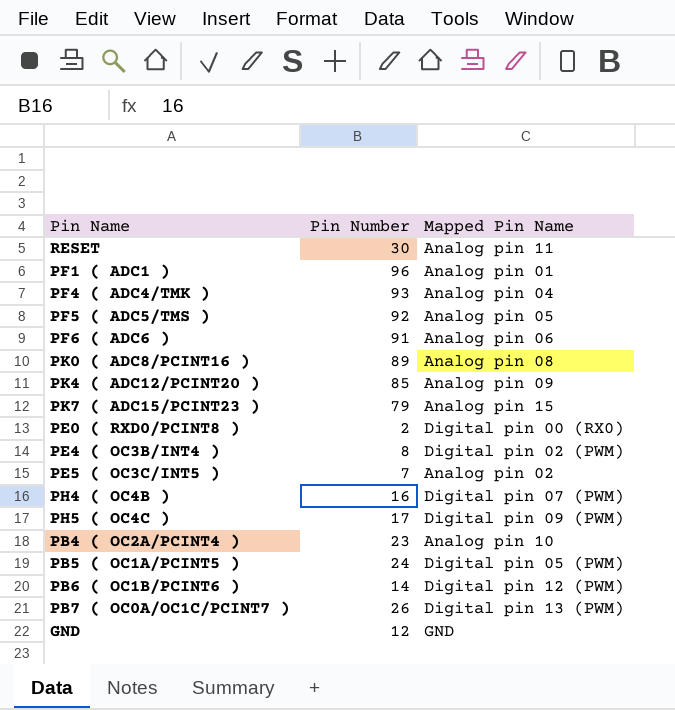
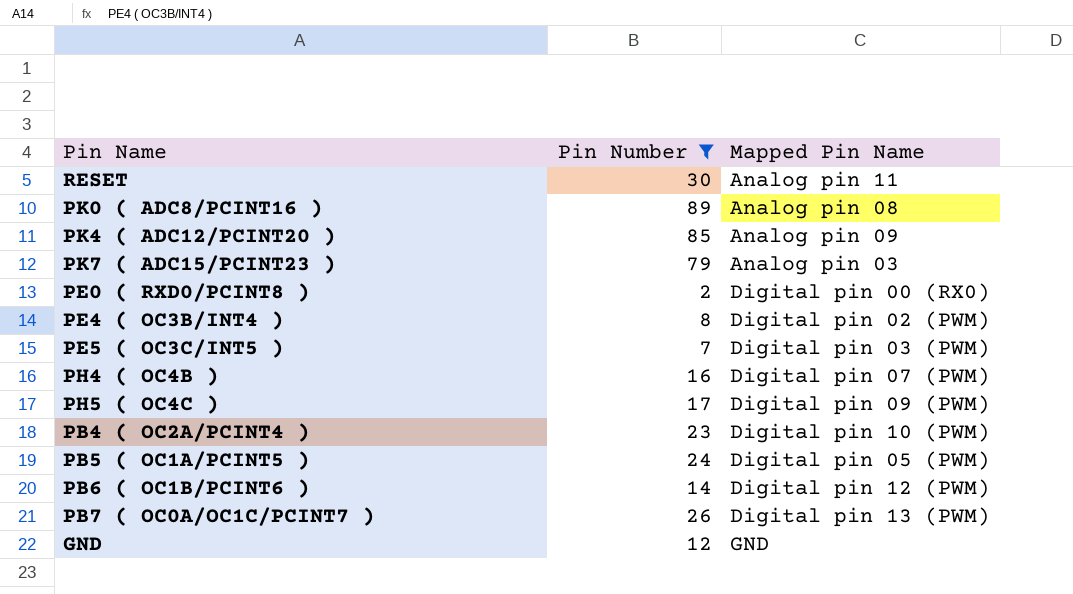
filter: none -> Pin Number <= 89
PK7 ( ADC15/PCINT23 ) | Mapped Pin Name: Analog pin 15 -> Analog pin 03
PE5 ( OC3C/INT5 ) | Mapped Pin Name: Analog pin 02 -> Digital pin 03 (PWM)
PB4 ( OC2A/PCINT4 ) | Mapped Pin Name: Analog pin 10 -> Digital pin 10 (PWM)

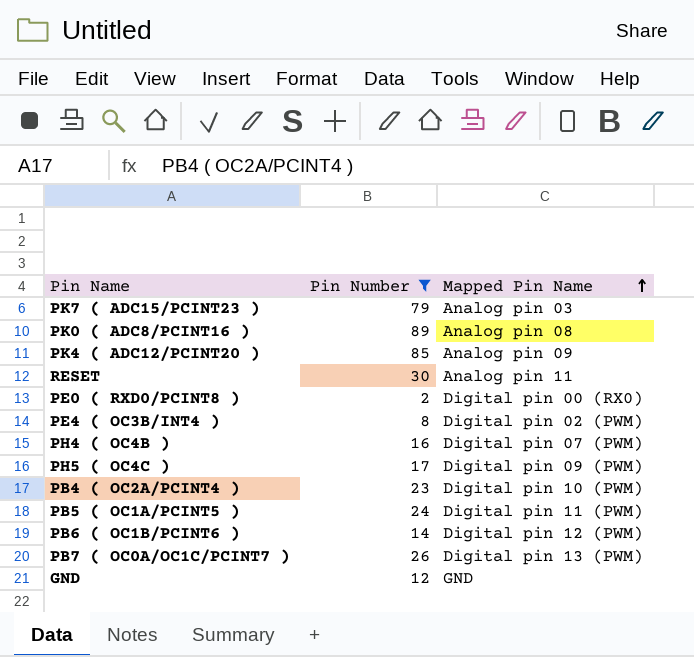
row order: none -> Mapped Pin Name ascending
row PE5 ( OC3C/INT5 ): 7 | Digital pin 03 (PWM) -> none
PB5 ( OC1A/PCINT5 ) | Mapped Pin Name: Digital pin 05 (PWM) -> Digital pin 11 (PWM)

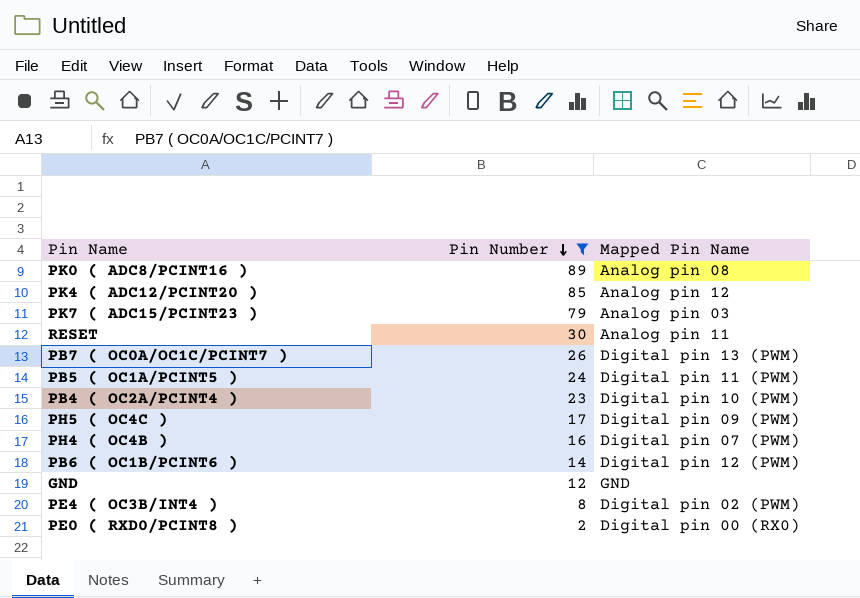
row order: Mapped Pin Name ascending -> Pin Number descending
PK4 ( ADC12/PCINT20 ) | Mapped Pin Name: Analog pin 09 -> Analog pin 12

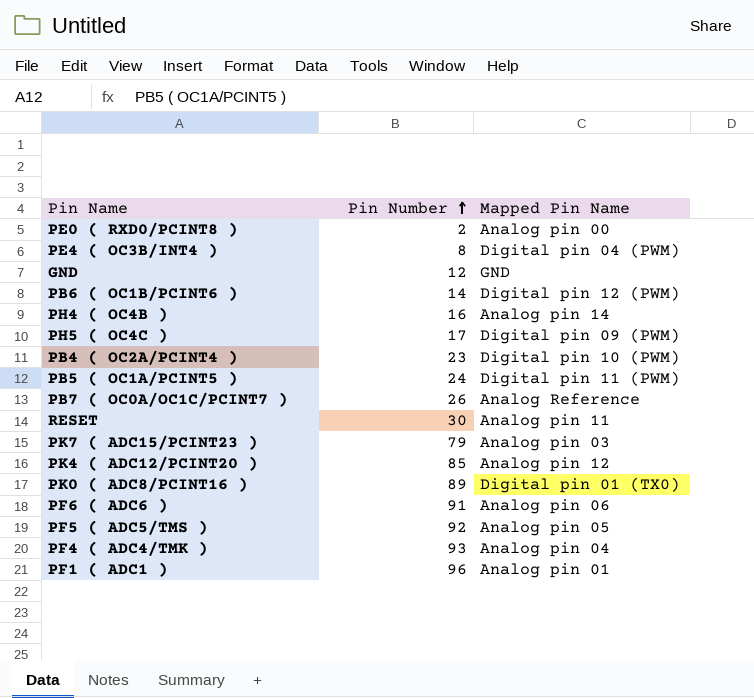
filter: Pin Number <= 89 -> none
row order: Pin Number descending -> Pin Number ascending
PE0 ( RXD0/PCINT8 ) | Mapped Pin Name: Digital pin 00 (RX0) -> Analog pin 00
PE4 ( OC3B/INT4 ) | Mapped Pin Name: Digital pin 02 (PWM) -> Digital pin 04 (PWM)
PH4 ( OC4B ) | Mapped Pin Name: Digital pin 07 (PWM) -> Analog pin 14
PB7 ( OC0A/OC1C/PCINT7 ) | Mapped Pin Name: Digital pin 13 (PWM) -> Analog Reference
PK0 ( ADC8/PCINT16 ) | Mapped Pin Name: Analog pin 08 -> Digital pin 01 (TX0)

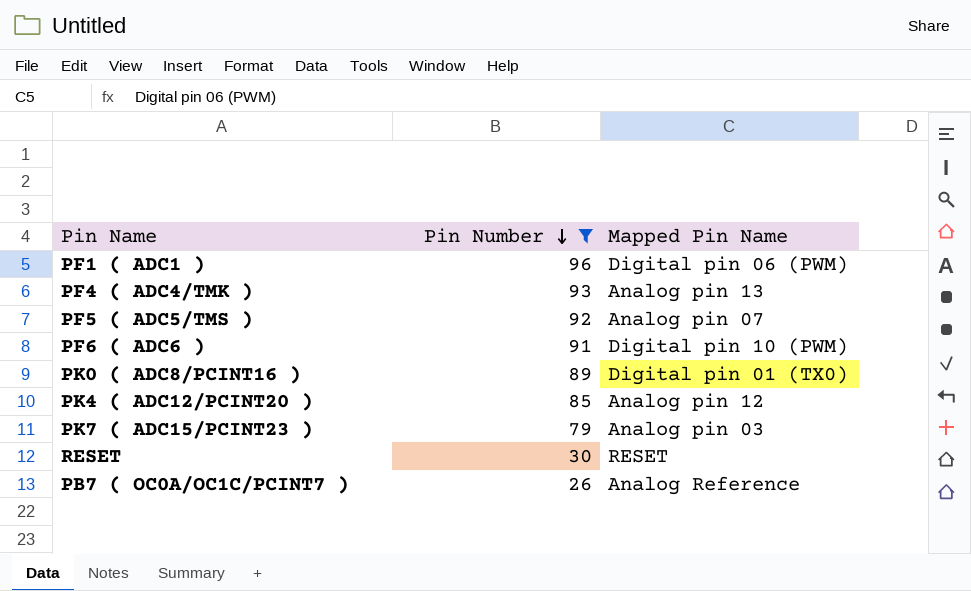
filter: none -> Pin Number >= 26
row order: Pin Number ascending -> Pin Number descending
PF1 ( ADC1 ) | Mapped Pin Name: Analog pin 01 -> Digital pin 06 (PWM)
PF4 ( ADC4/TMK ) | Mapped Pin Name: Analog pin 04 -> Analog pin 13
PF5 ( ADC5/TMS ) | Mapped Pin Name: Analog pin 05 -> Analog pin 07
PF6 ( ADC6 ) | Mapped Pin Name: Analog pin 06 -> Digital pin 10 (PWM)
RESET | Mapped Pin Name: Analog pin 11 -> RESET

